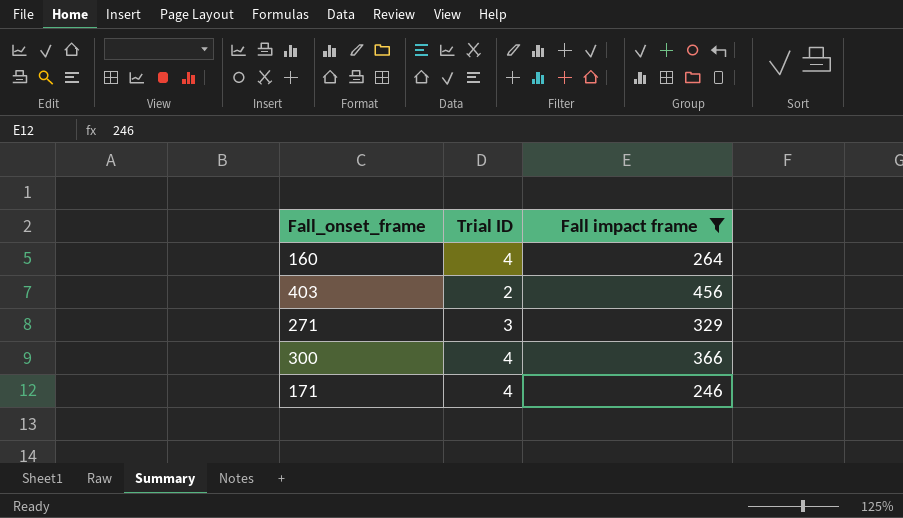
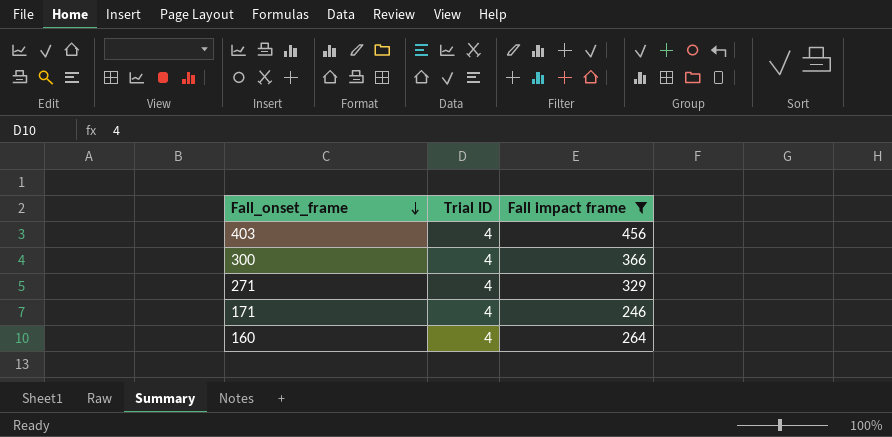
row order: none -> Fall_onset_frame descending
403 | Trial ID: 2 -> 4
271 | Trial ID: 3 -> 4

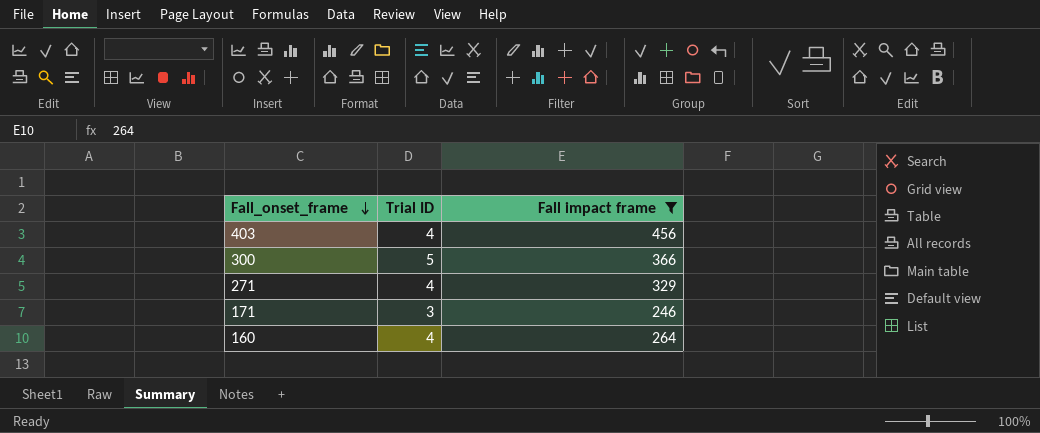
300 | Trial ID: 4 -> 5
171 | Trial ID: 4 -> 3

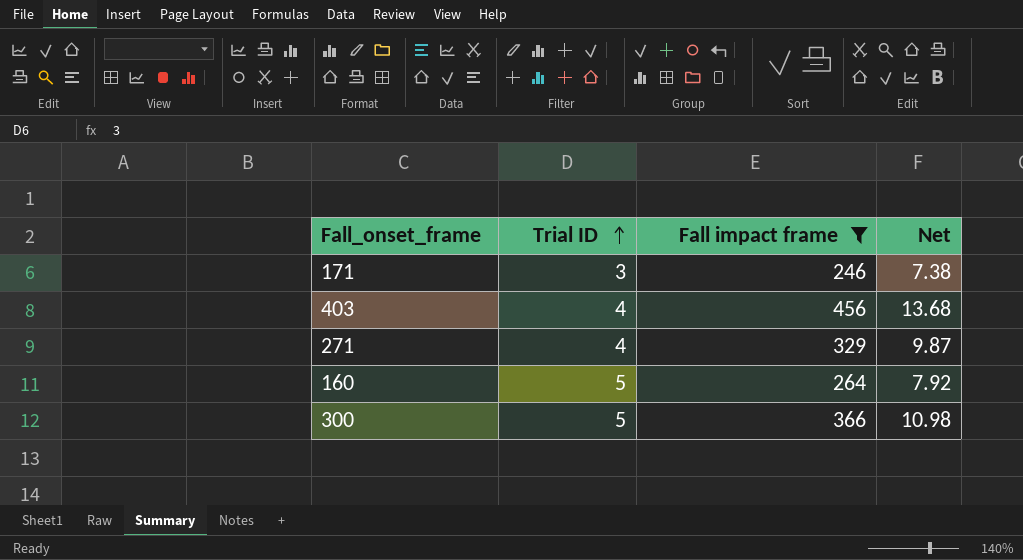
row order: Fall_onset_frame descending -> Trial ID ascending
column Net | formula: none -> [Fall impact frame] * 0.03
160 | Trial ID: 4 -> 5

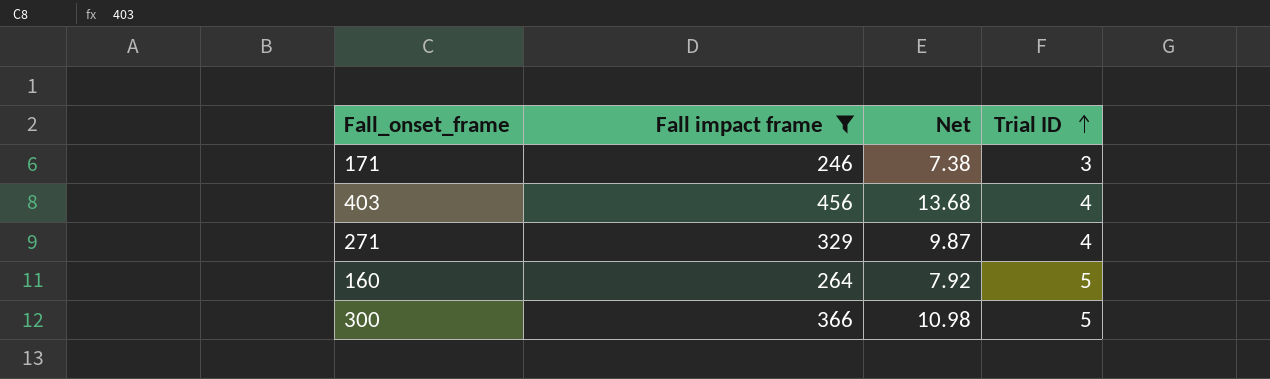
column Trial ID | position: 2 -> 4

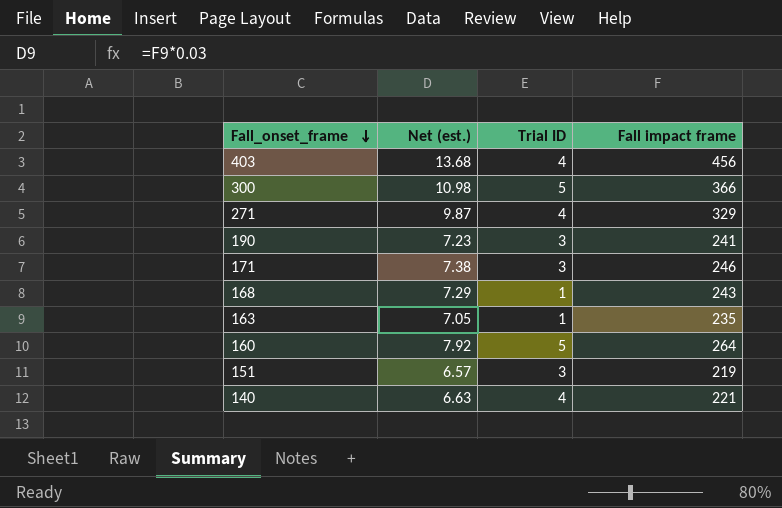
filter: Fall impact frame >= 246 -> none
row order: Trial ID ascending -> Fall_onset_frame descending
column name: Net -> Net (est.)
column Fall impact frame | position: 2 -> 4

